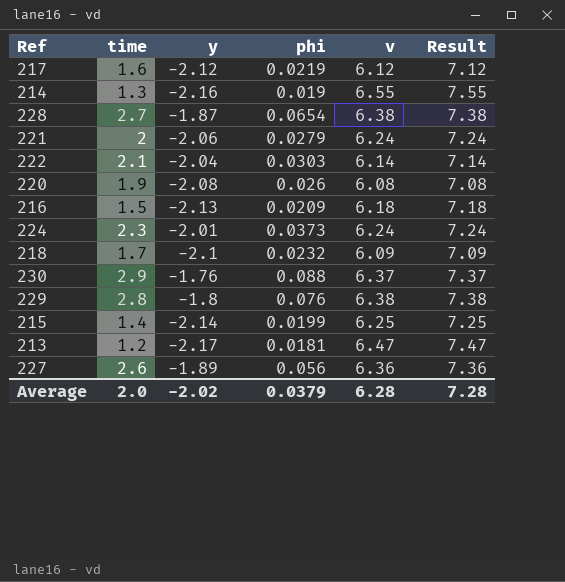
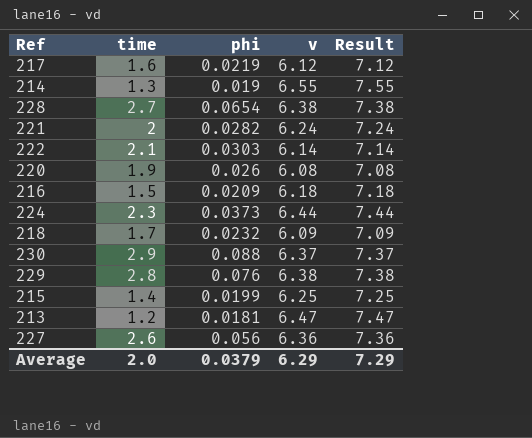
column y | position: 3 -> none
221 | phi: 0.0279 -> 0.0282
224 | v: 6.24 -> 6.44
224 | Result: 7.24 -> 7.44
Average | v: 6.28 -> 6.29
Average | Result: 7.28 -> 7.29

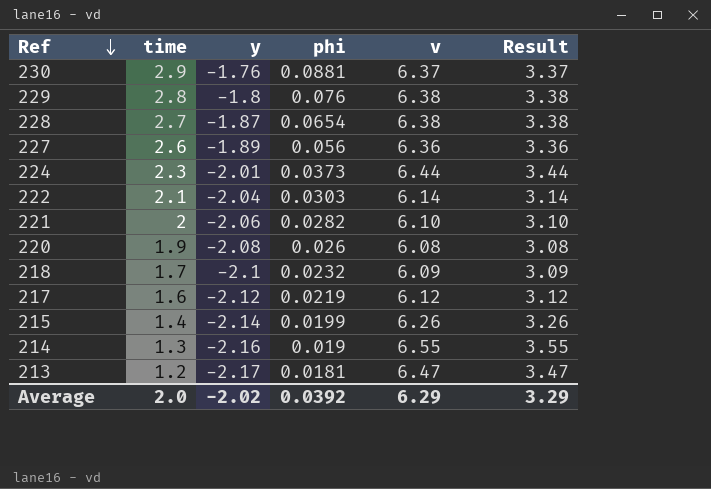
row order: none -> Ref descending
column y | position: none -> 3
column Result | formula: [v] + 1 -> [v] - 3
row 216: 1.5 | 0.0209 | 6.18 | 7.18 -> none
230 | phi: 0.088 -> 0.0881
221 | v: 6.24 -> 6.10
215 | v: 6.25 -> 6.26
Average | phi: 0.0379 -> 0.0392
Average | Result: 7.29 -> 3.29

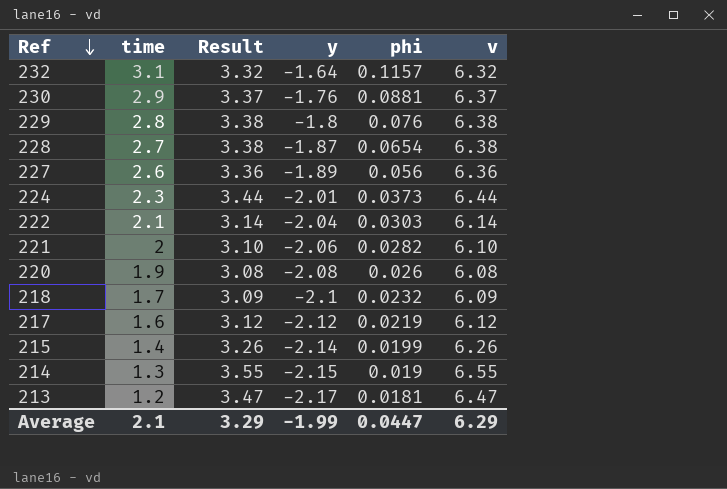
column Result | position: 6 -> 3
row 232: none -> 3.1 | 3.32 | -1.64 | 0.1157 | 6.32
214 | y: -2.16 -> -2.15
Average | time: 2.0 -> 2.1
Average | y: -2.02 -> -1.99
Average | phi: 0.0392 -> 0.0447

